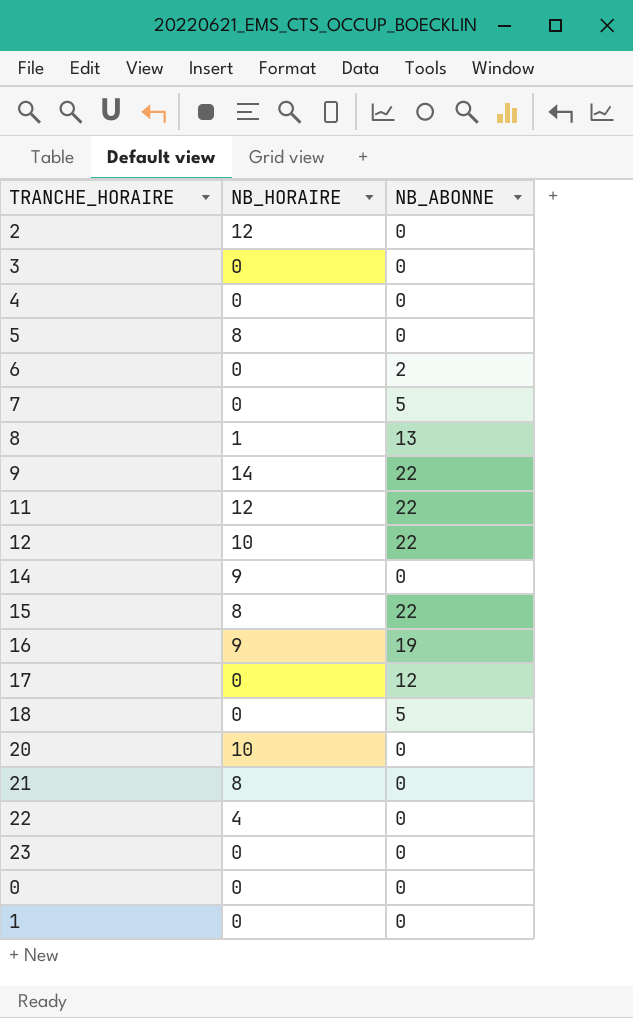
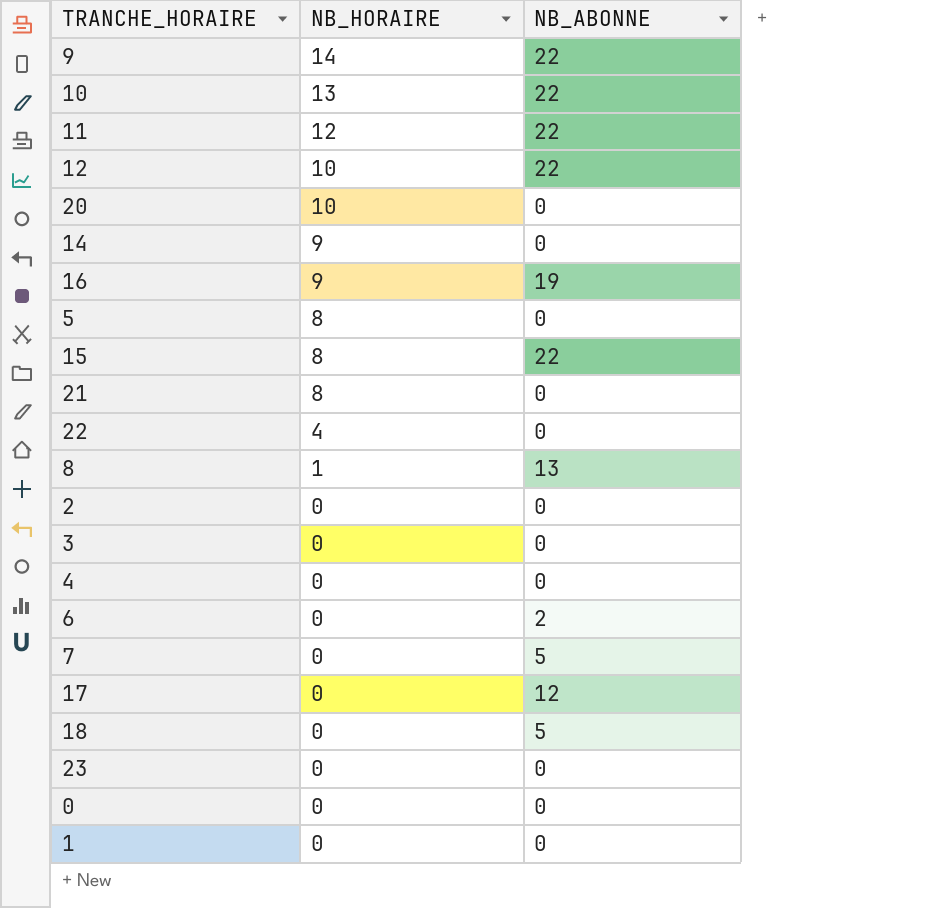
row order: none -> NB_HORAIRE descending
row 10: none -> 13 | 22
2 | NB_HORAIRE: 12 -> 0

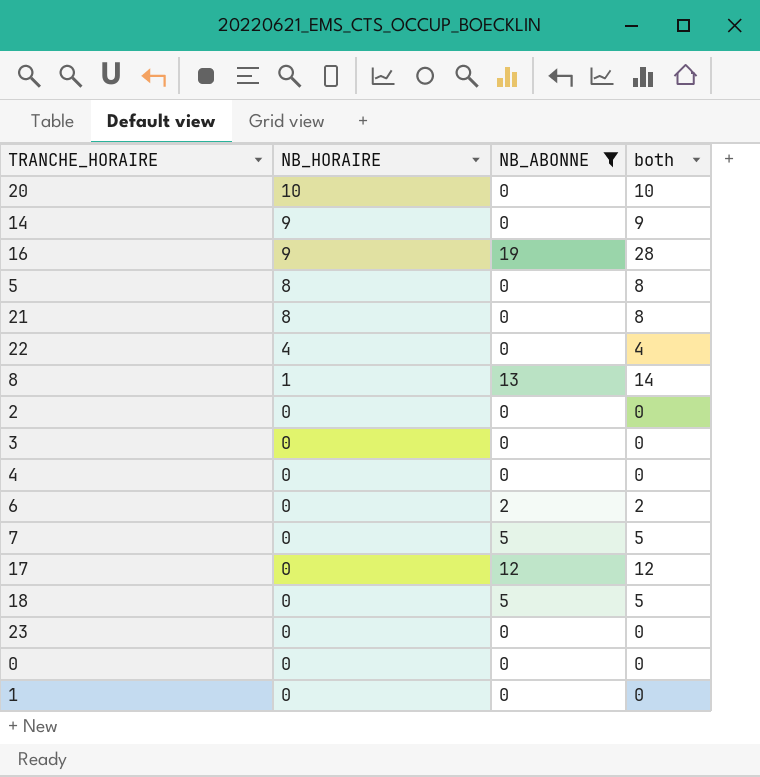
filter: none -> NB_ABONNE != 22
column both | formula: none -> [NB_HORAIRE] + [NB_ABONNE]

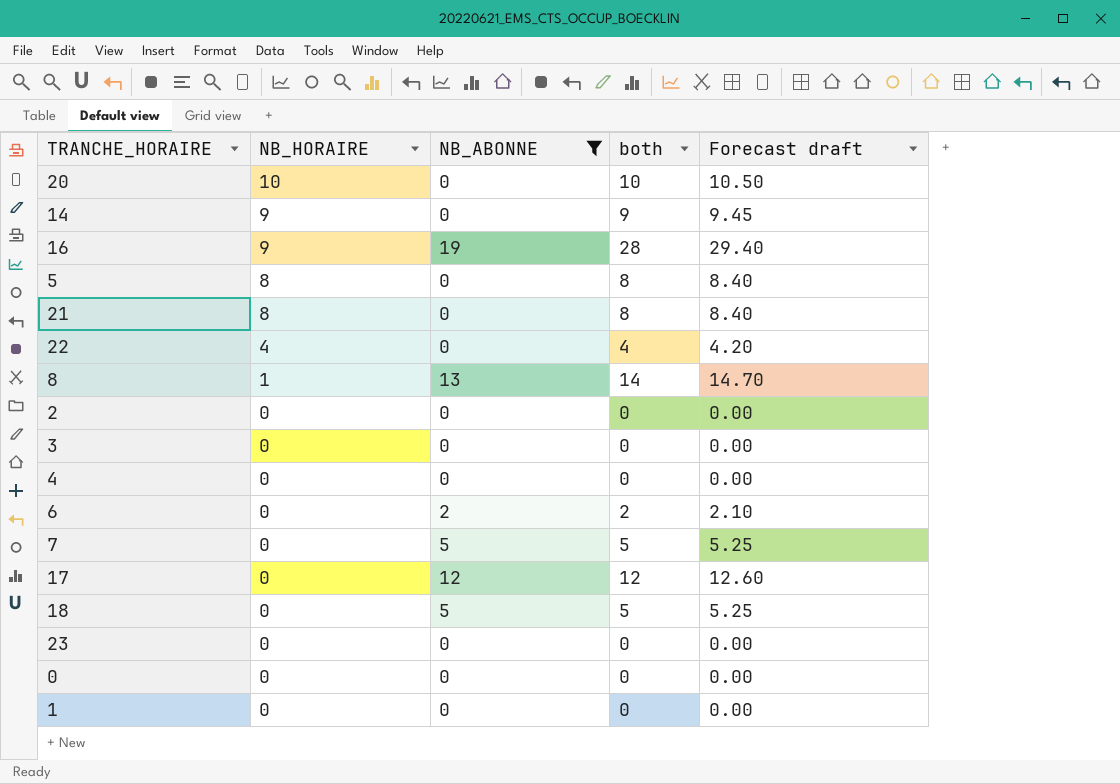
column Forecast draft | formula: none -> [both] * 1.05

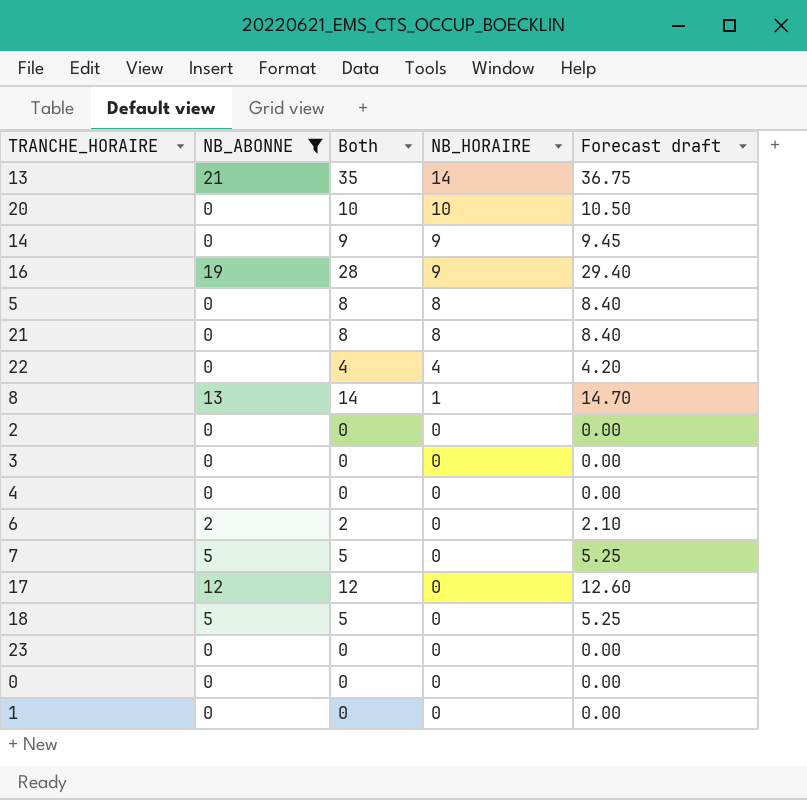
column name: both -> Both
column NB_HORAIRE | position: 2 -> 4
row 13: none -> 21 | 35 | 14 | 36.75

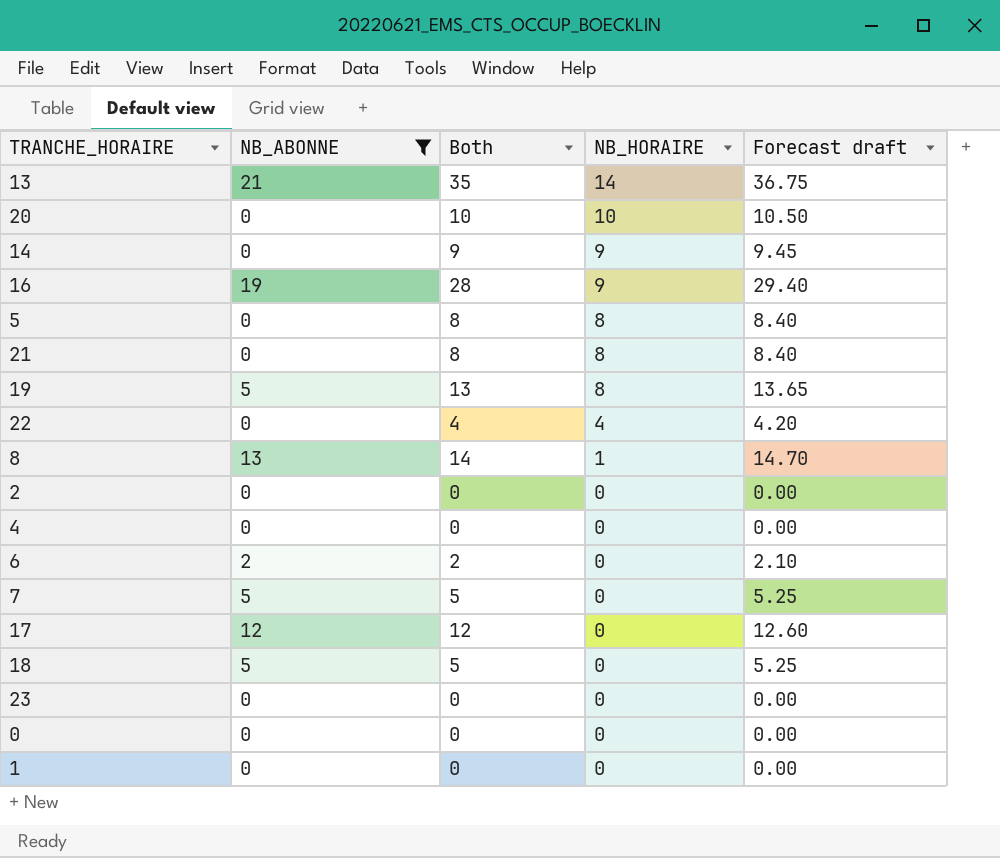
row 3: 0 | 0 | 0 | 0.00 -> none
row 19: none -> 5 | 13 | 8 | 13.65

